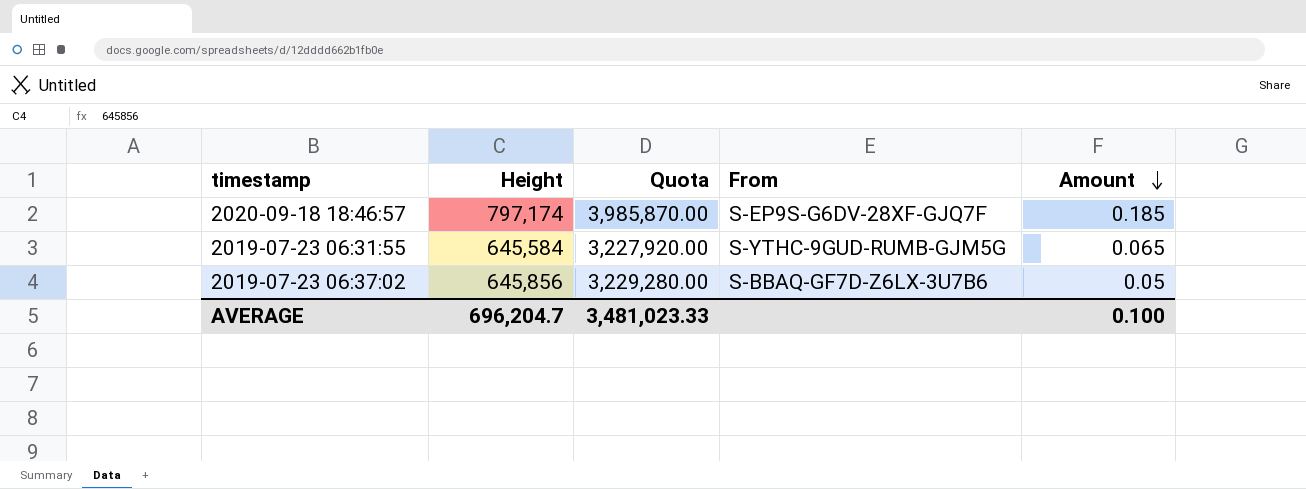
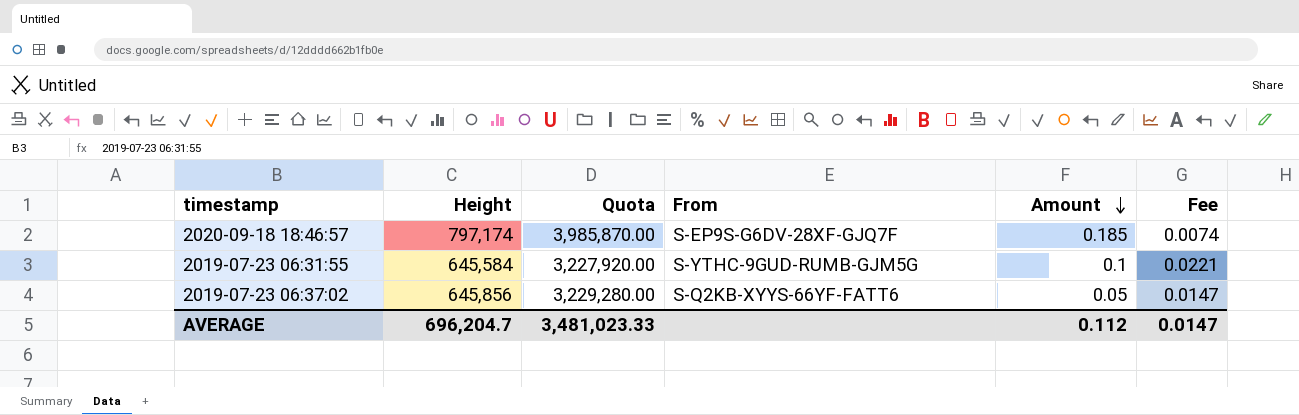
column Fee | position: none -> 6
2019-07-23 06:31:55 | Amount: 0.065 -> 0.1
2019-07-23 06:37:02 | From: S-BBAQ-GF7D-Z6LX-3U7B6 -> S-Q2KB-XYYS-66YF-FATT6
AVERAGE | Amount: 0.100 -> 0.112

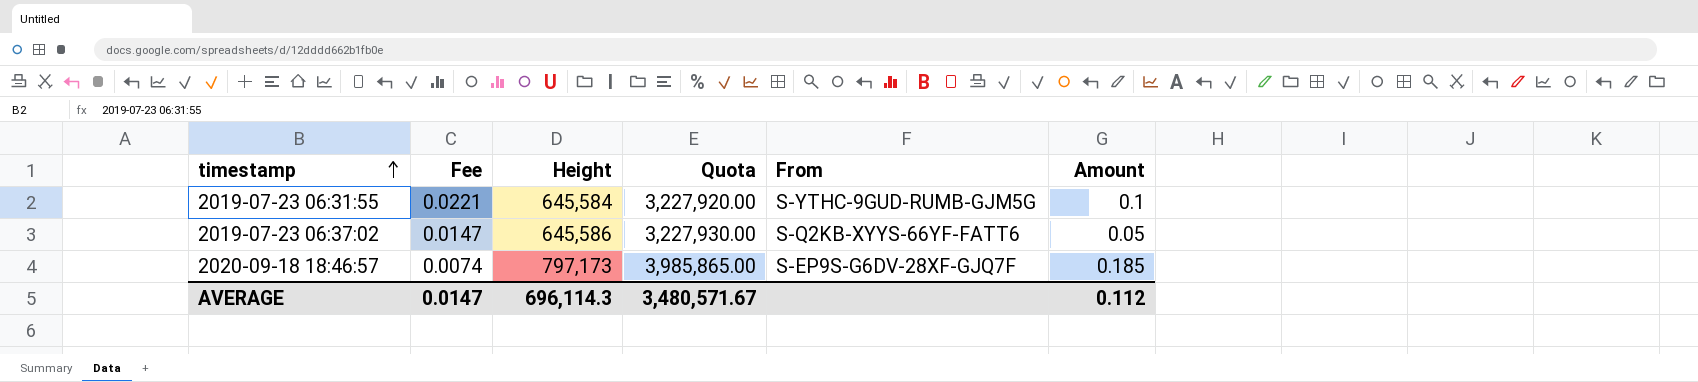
row order: Amount descending -> timestamp ascending
column Fee | position: 6 -> 2
2019-07-23 06:37:02 | Height: 645,856 -> 645,586
2019-07-23 06:37:02 | Quota: 3,229,280.00 -> 3,227,930.00
2020-09-18 18:46:57 | Height: 797,174 -> 797,173
2020-09-18 18:46:57 | Quota: 3,985,870.00 -> 3,985,865.00
AVERAGE | Height: 696,204.7 -> 696,114.3
AVERAGE | Quota: 3,481,023.33 -> 3,480,571.67

